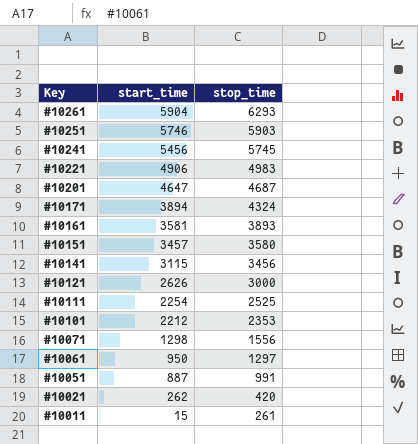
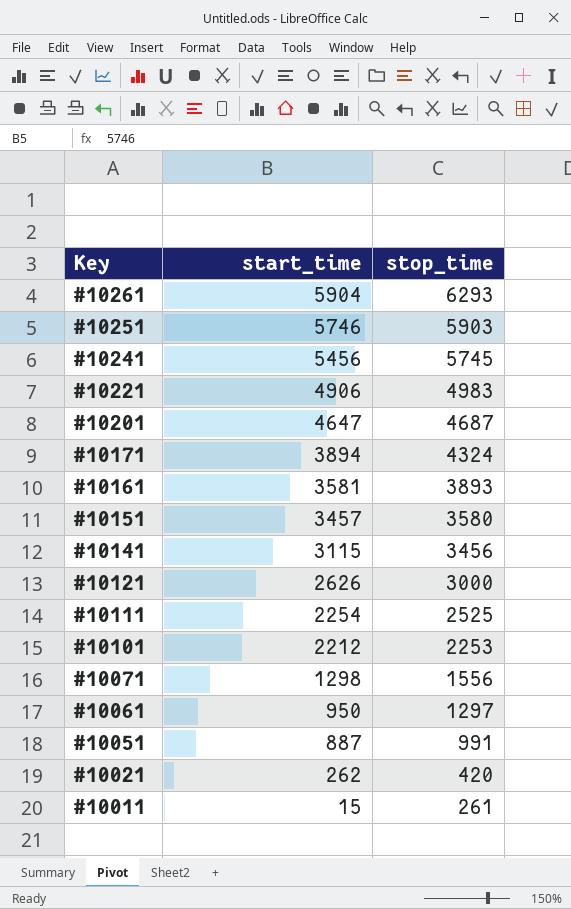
#10101 | stop_time: 2353 -> 2253

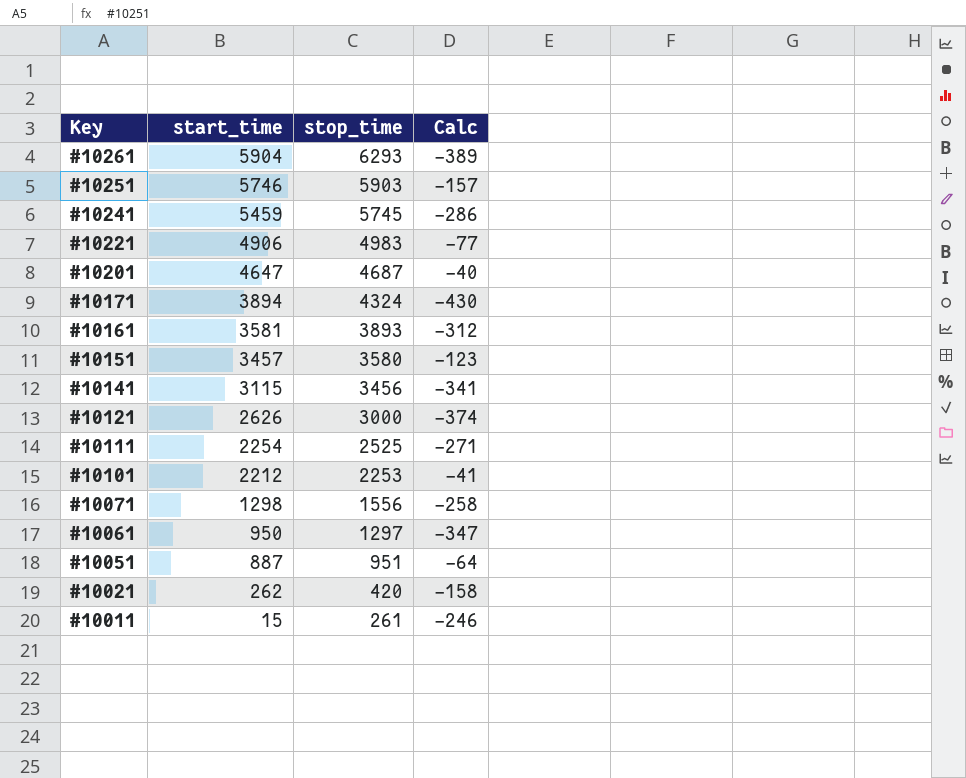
column Calc | formula: none -> [start_time] - [stop_time]
#10241 | start_time: 5456 -> 5459
#10051 | stop_time: 991 -> 951

